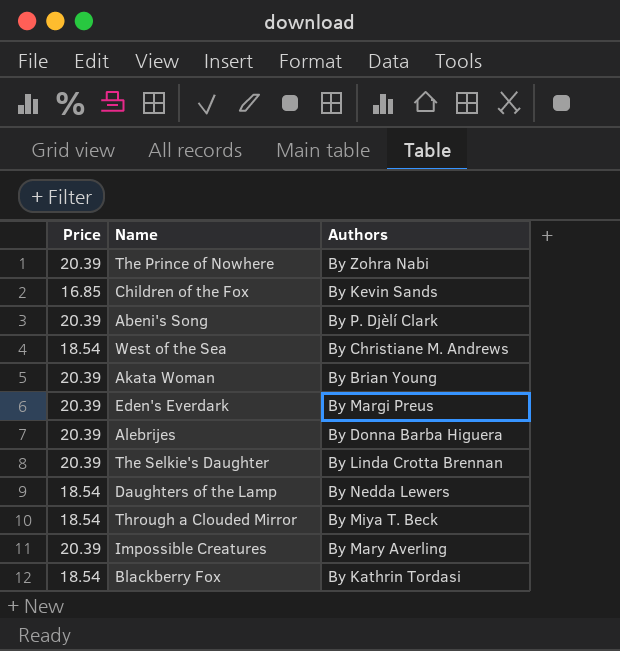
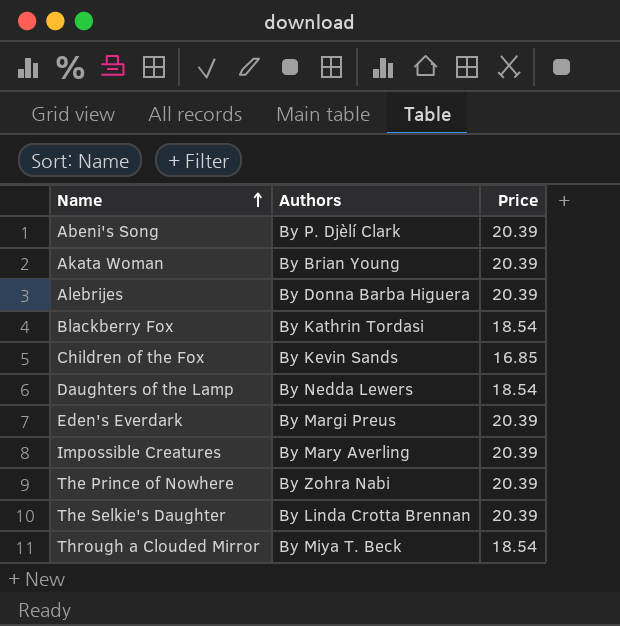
row order: none -> Name ascending
column Price | position: 1 -> 3
row West of the Sea: 18.54 | By Christiane M. Andrews -> none

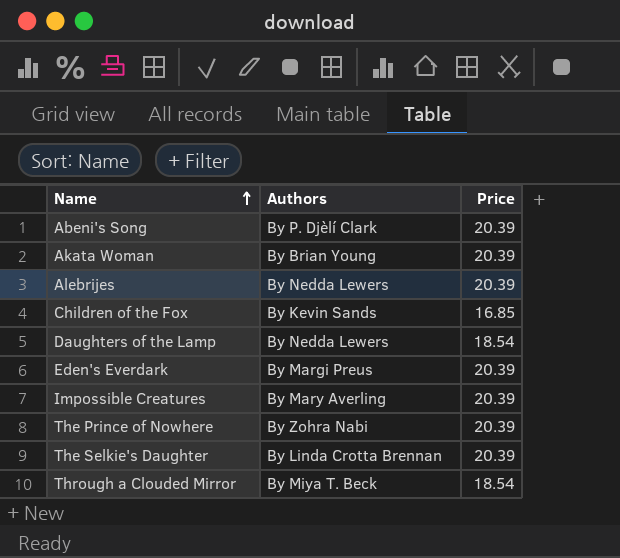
row Blackberry Fox: By Kathrin Tordasi | 18.54 -> none
Alebrijes | Authors: By Donna Barba Higuera -> By Nedda Lewers

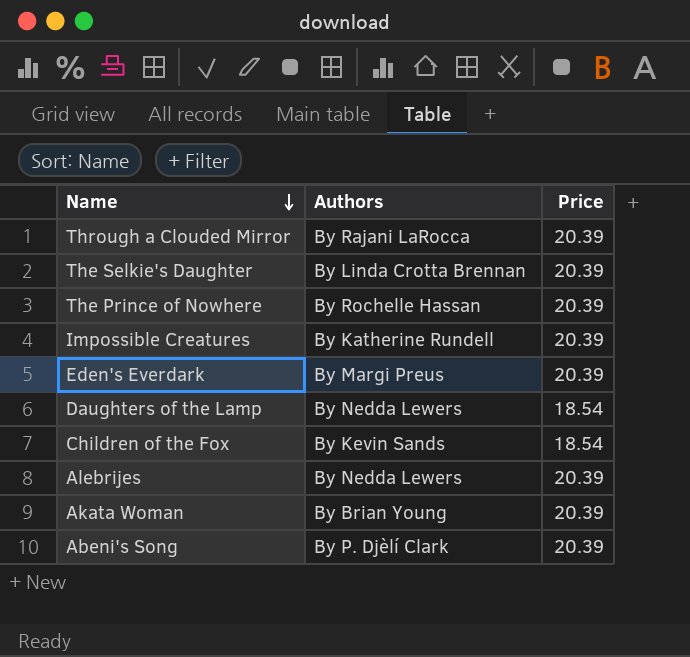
row order: Name ascending -> Name descending
Through a Clouded Mirror | Authors: By Miya T. Beck -> By Rajani LaRocca
Through a Clouded Mirror | Price: 18.54 -> 20.39
The Prince of Nowhere | Authors: By Zohra Nabi -> By Rochelle Hassan
Impossible Creatures | Authors: By Mary Averling -> By Katherine Rundell
Children of the Fox | Price: 16.85 -> 18.54

